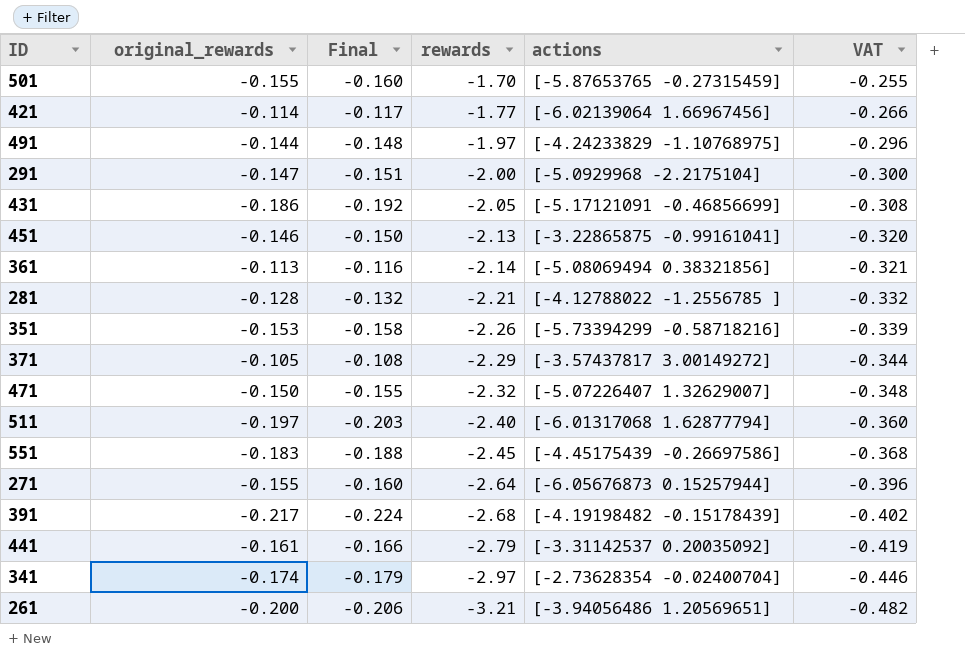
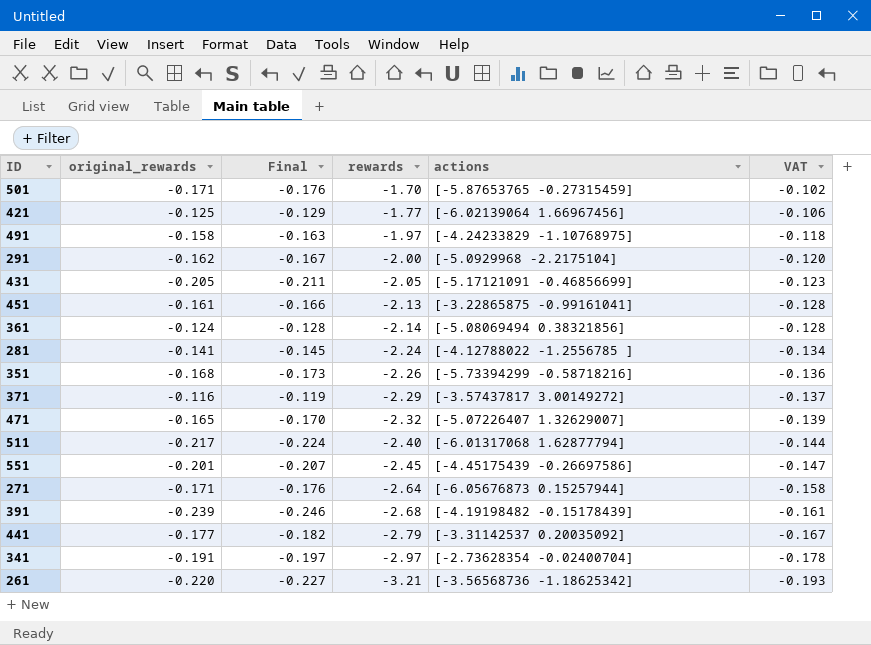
column VAT | formula: [rewards] * 0.15 -> [rewards] * 0.06
501 | original_rewards: -0.155 -> -0.171
501 | Final: -0.160 -> -0.176
421 | original_rewards: -0.114 -> -0.125
421 | Final: -0.117 -> -0.129
491 | original_rewards: -0.144 -> -0.158
491 | Final: -0.148 -> -0.163
291 | original_rewards: -0.147 -> -0.162
291 | Final: -0.151 -> -0.167
431 | original_rewards: -0.186 -> -0.205
431 | Final: -0.192 -> -0.211
451 | original_rewards: -0.146 -> -0.161
451 | Final: -0.150 -> -0.166
361 | original_rewards: -0.113 -> -0.124
361 | Final: -0.116 -> -0.128
281 | original_rewards: -0.128 -> -0.141
281 | Final: -0.132 -> -0.145
281 | rewards: -2.21 -> -2.24
351 | original_rewards: -0.153 -> -0.168
351 | Final: -0.158 -> -0.173
371 | original_rewards: -0.105 -> -0.116
371 | Final: -0.108 -> -0.119
471 | original_rewards: -0.150 -> -0.165
471 | Final: -0.155 -> -0.170
511 | original_rewards: -0.197 -> -0.217
511 | Final: -0.203 -> -0.224
551 | original_rewards: -0.183 -> -0.201
551 | Final: -0.188 -> -0.207
271 | original_rewards: -0.155 -> -0.171
271 | Final: -0.160 -> -0.176
391 | original_rewards: -0.217 -> -0.239
391 | Final: -0.224 -> -0.246
441 | original_rewards: -0.161 -> -0.177
441 | Final: -0.166 -> -0.182
341 | original_rewards: -0.174 -> -0.191
341 | Final: -0.179 -> -0.197
261 | original_rewards: -0.200 -> -0.220
261 | Final: -0.206 -> -0.227
261 | actions: [-3.94056486 1.20569651] -> [-3.56568736 -1.18625342]

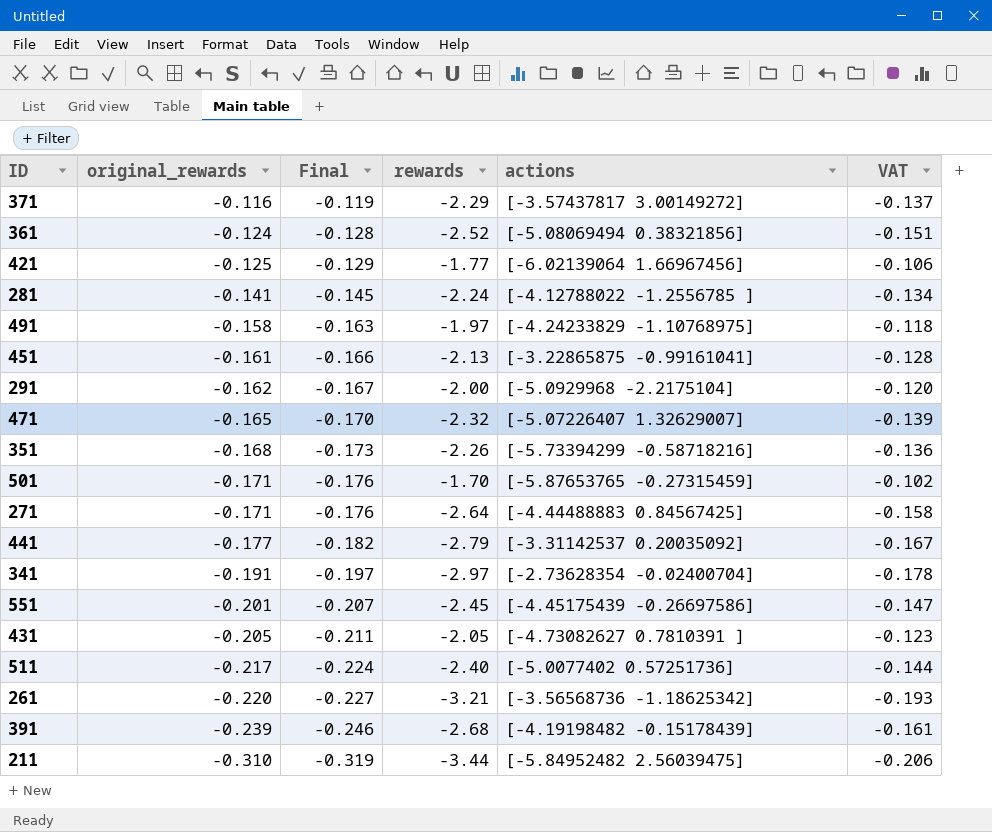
row order: rewards descending -> original_rewards descending
361 | rewards: -2.14 -> -2.52
361 | VAT: -0.128 -> -0.151
271 | actions: [-6.05676873 0.15257944] -> [-4.44488883 0.84567425]
431 | actions: [-5.17121091 -0.46856699] -> [-4.73082627 0.7810391 ]
511 | actions: [-6.01317068 1.62877794] -> [-5.0077402 0.57251736]
row 211: none -> -0.310 | -0.319 | -3.44 | [-5.84952482 2.56039475] | -0.206

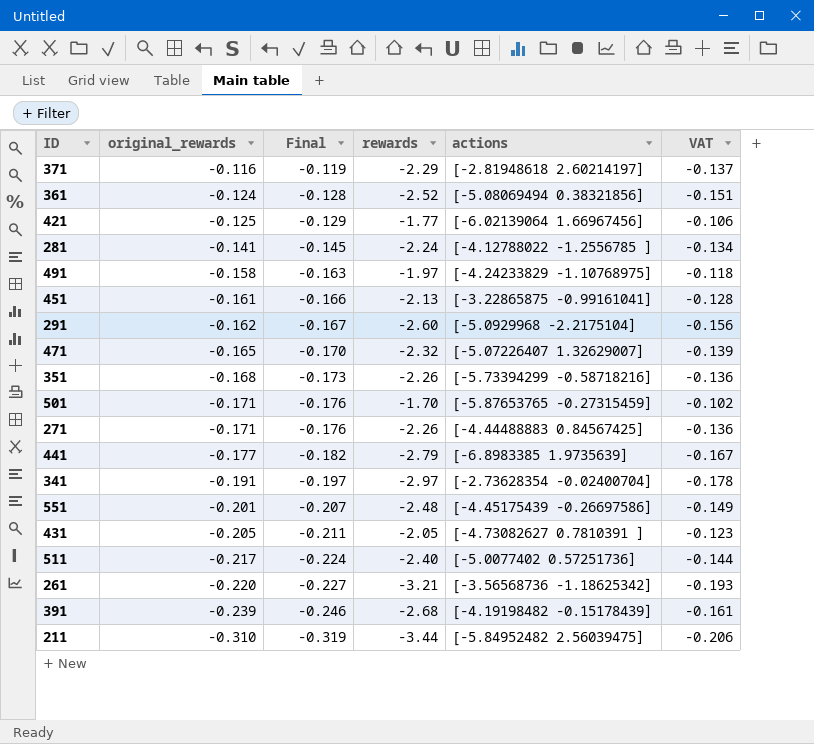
371 | actions: [-3.57437817 3.00149272] -> [-2.81948618 2.60214197]
291 | rewards: -2.00 -> -2.60
291 | VAT: -0.120 -> -0.156
271 | rewards: -2.64 -> -2.26
271 | VAT: -0.158 -> -0.136
441 | actions: [-3.31142537 0.20035092] -> [-6.8983385 1.9735639]
551 | rewards: -2.45 -> -2.48
551 | VAT: -0.147 -> -0.149

